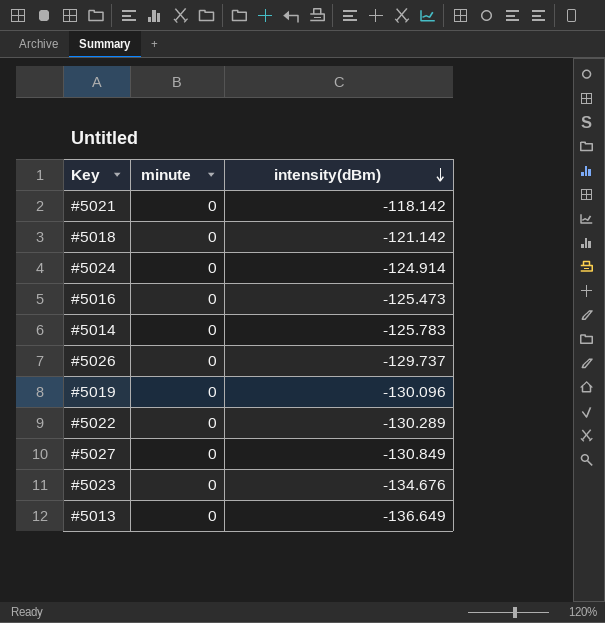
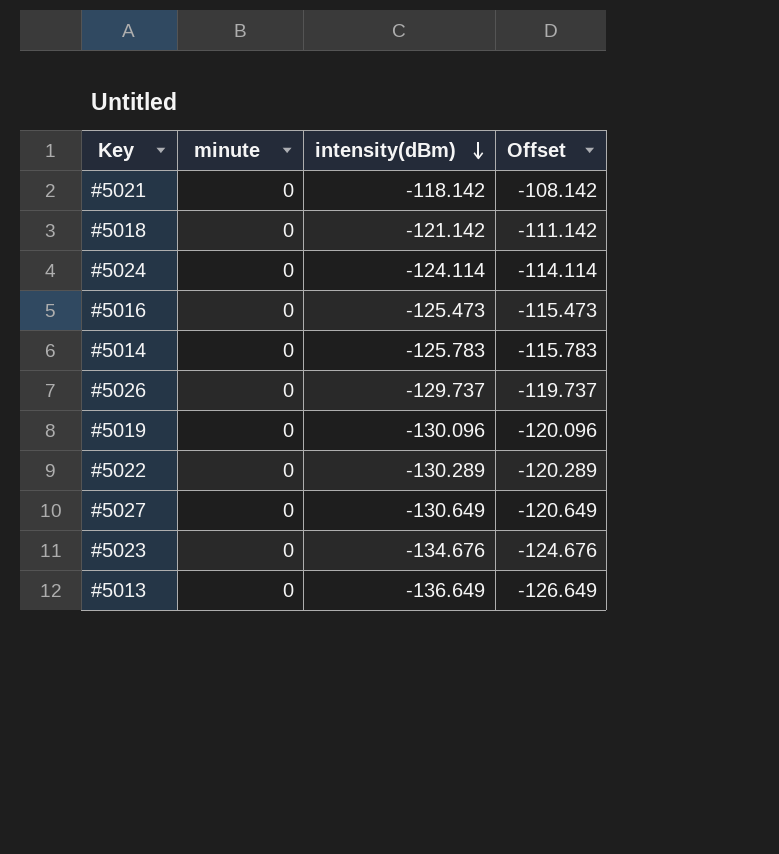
column Offset | formula: none -> [intensity(dBm)] + 10
#5024 | intensity(dBm): -124.914 -> -124.114
#5027 | intensity(dBm): -130.849 -> -130.649

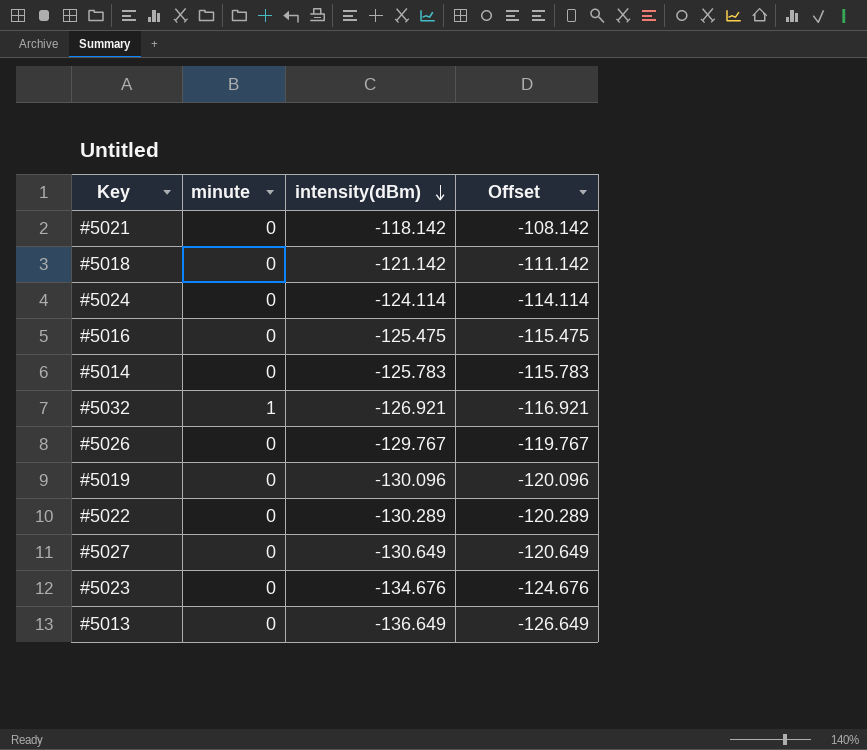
#5016 | intensity(dBm): -125.473 -> -125.475
#5016 | Offset: -115.473 -> -115.475
row #5032: none -> 1 | -126.921 | -116.921
#5026 | intensity(dBm): -129.737 -> -129.767
#5026 | Offset: -119.737 -> -119.767

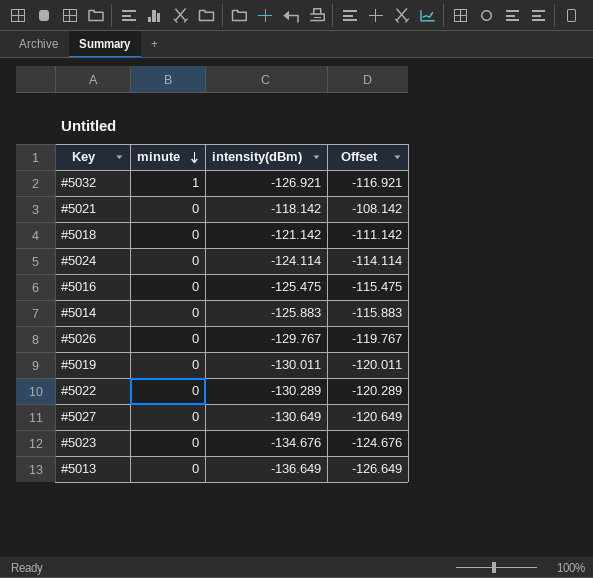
row order: intensity(dBm) descending -> minute descending
#5014 | intensity(dBm): -125.783 -> -125.883
#5014 | Offset: -115.783 -> -115.883
#5019 | intensity(dBm): -130.096 -> -130.011
#5019 | Offset: -120.096 -> -120.011

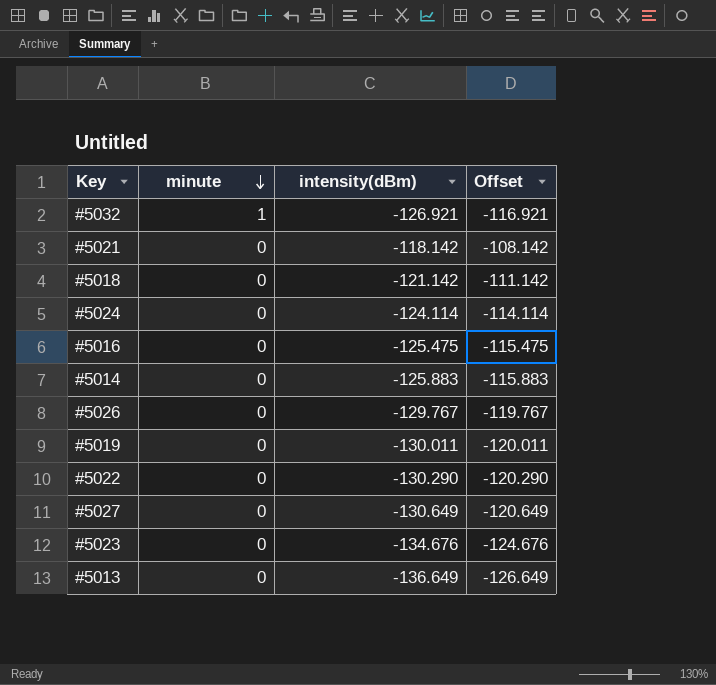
#5022 | intensity(dBm): -130.289 -> -130.290
#5022 | Offset: -120.289 -> -120.290

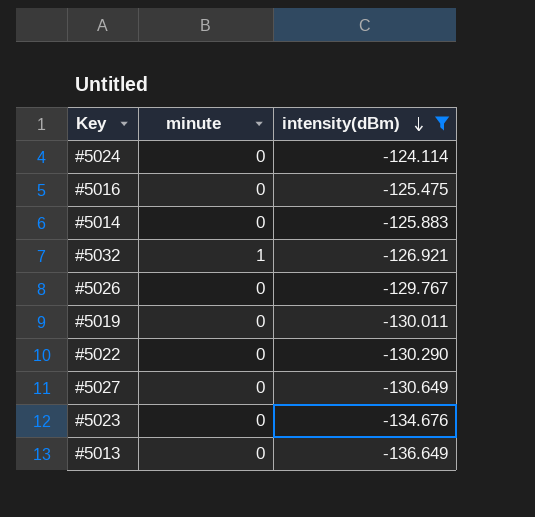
filter: none -> intensity(dBm) <= -124.114
row order: minute descending -> intensity(dBm) descending
column Offset | formula: [intensity(dBm)] + 10 -> none

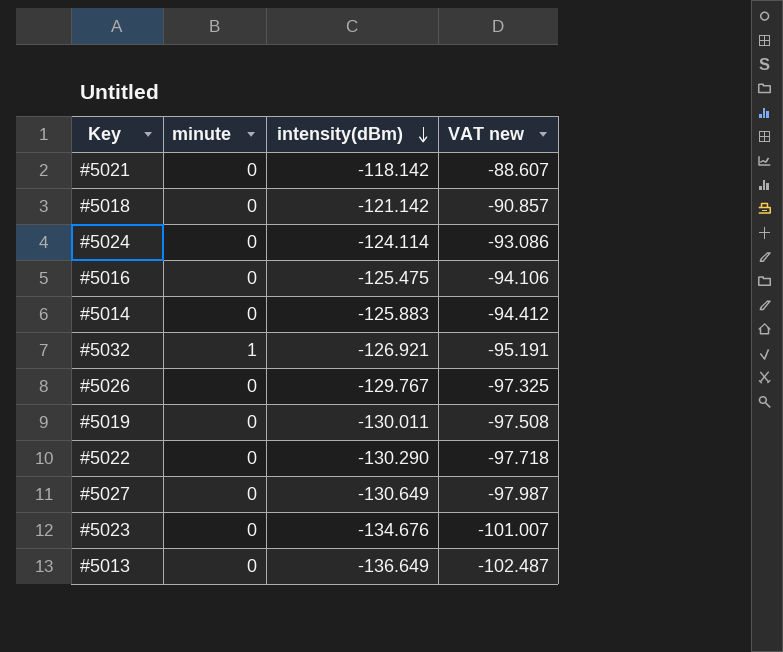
filter: intensity(dBm) <= -124.114 -> none
column VAT new | formula: none -> [intensity(dBm)] * 0.75

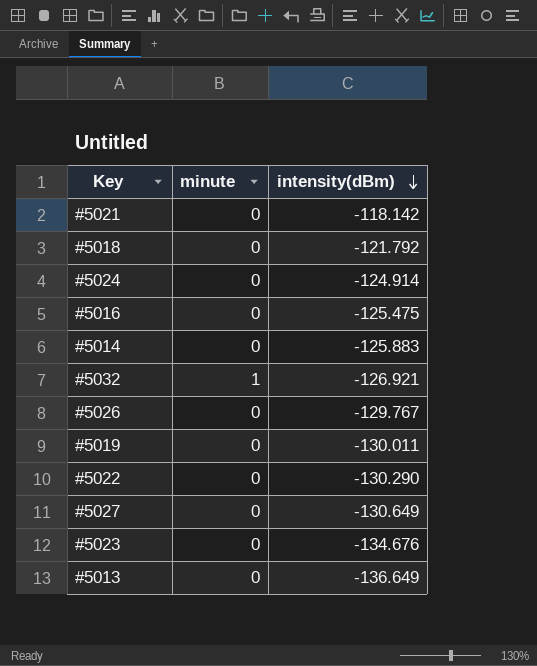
column VAT new | formula: [intensity(dBm)] * 0.75 -> none
#5018 | intensity(dBm): -121.142 -> -121.792
#5024 | intensity(dBm): -124.114 -> -124.914

